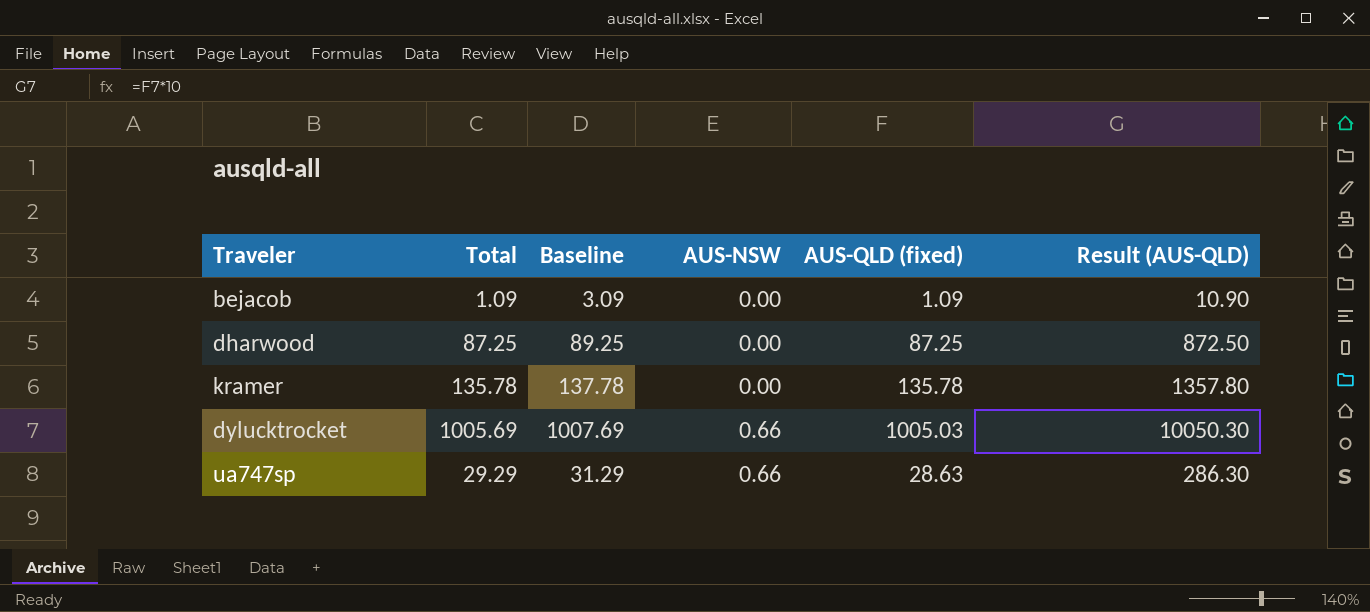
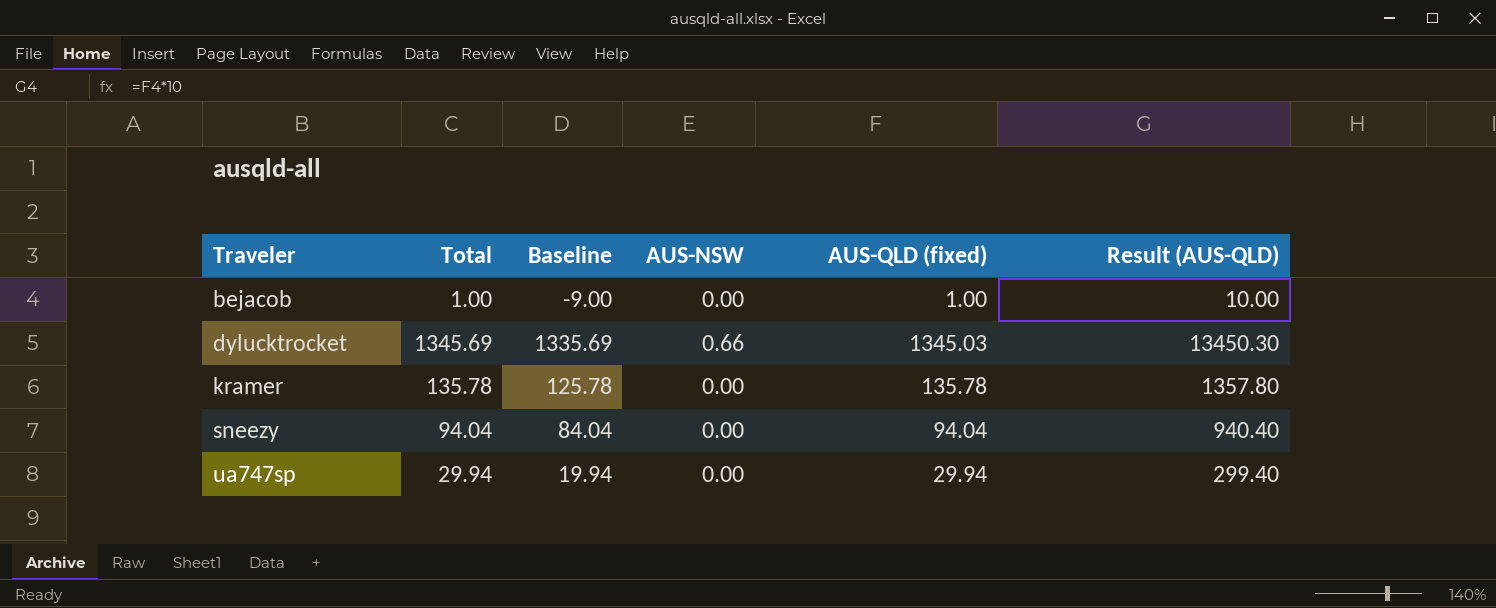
row order: AUS-NSW ascending -> Traveler ascending
column Baseline | formula: [Total] + 2 -> [Total] - 10
row dharwood: 87.25 | 89.25 | 0.00 | 87.25 | 872.50 -> none
bejacob | Total: 1.09 -> 1.00
bejacob | AUS-QLD (fixed): 1.09 -> 1.00
bejacob | Result (AUS-QLD): 10.90 -> 10.00
dylucktrocket | Total: 1005.69 -> 1345.69
dylucktrocket | AUS-QLD (fixed): 1005.03 -> 1345.03
dylucktrocket | Result (AUS-QLD): 10050.30 -> 13450.30
row sneezy: none -> 94.04 | 84.04 | 0.00 | 94.04 | 940.40
ua747sp | Total: 29.29 -> 29.94
ua747sp | AUS-NSW: 0.66 -> 0.00
ua747sp | AUS-QLD (fixed): 28.63 -> 29.94
ua747sp | Result (AUS-QLD): 286.30 -> 299.40

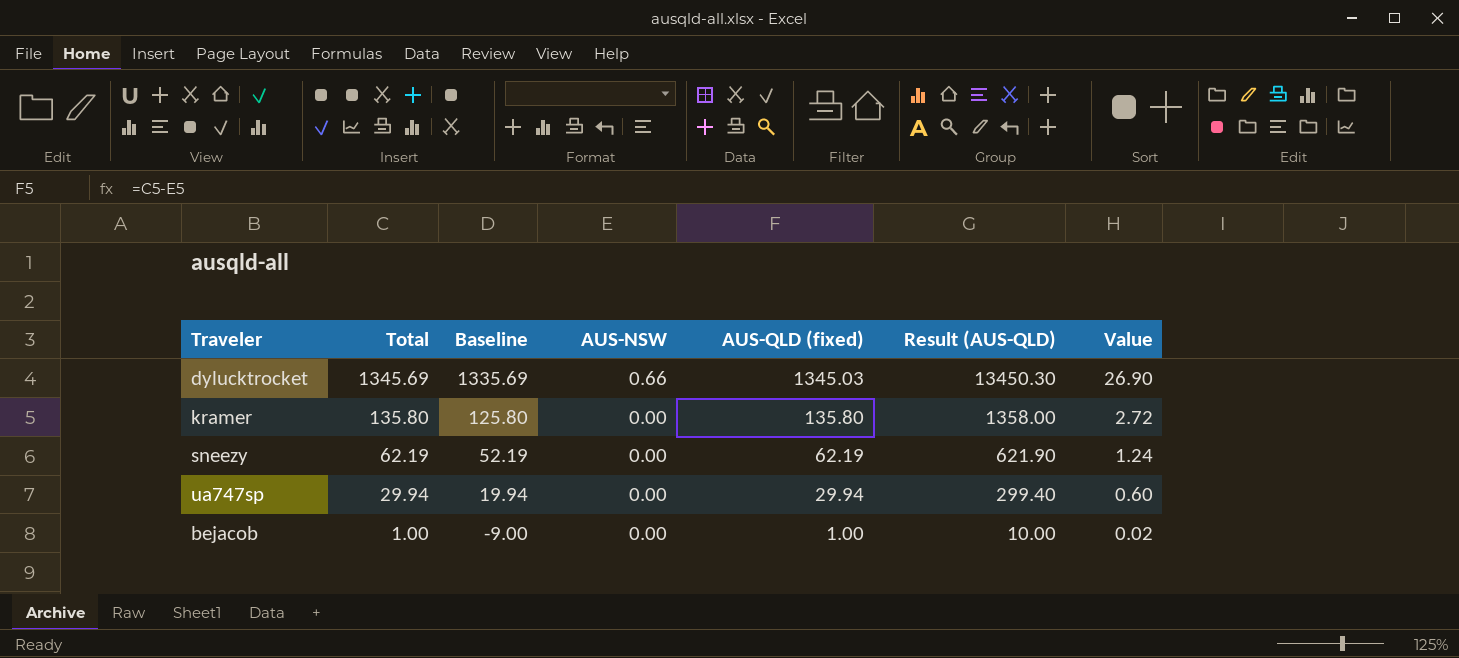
row order: Traveler ascending -> Total descending
column Value | formula: none -> [AUS-QLD (fixed)] * 0.02
kramer | Total: 135.78 -> 135.80
kramer | Baseline: 125.78 -> 125.80
kramer | AUS-QLD (fixed): 135.78 -> 135.80
kramer | Result (AUS-QLD): 1357.80 -> 1358.00
sneezy | Total: 94.04 -> 62.19
sneezy | Baseline: 84.04 -> 52.19
sneezy | AUS-QLD (fixed): 94.04 -> 62.19
sneezy | Result (AUS-QLD): 940.40 -> 621.90

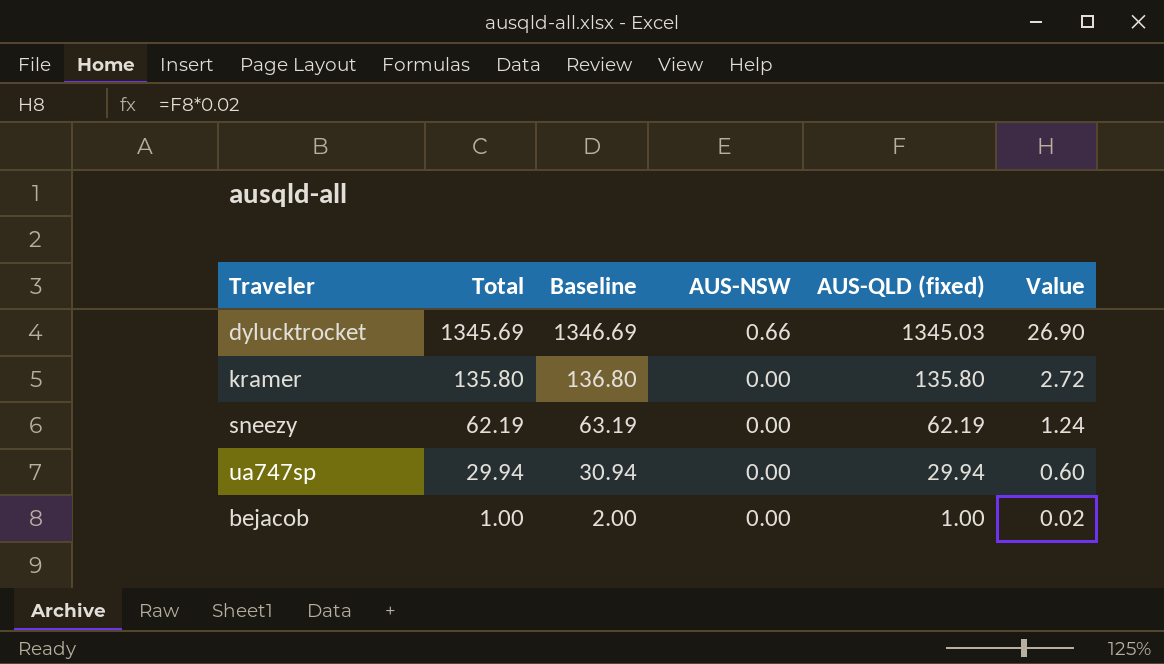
column Result (AUS-QLD) | formula: [AUS-QLD (fixed)] * 10 -> none
column Baseline | formula: [Total] - 10 -> [Total] + 1

